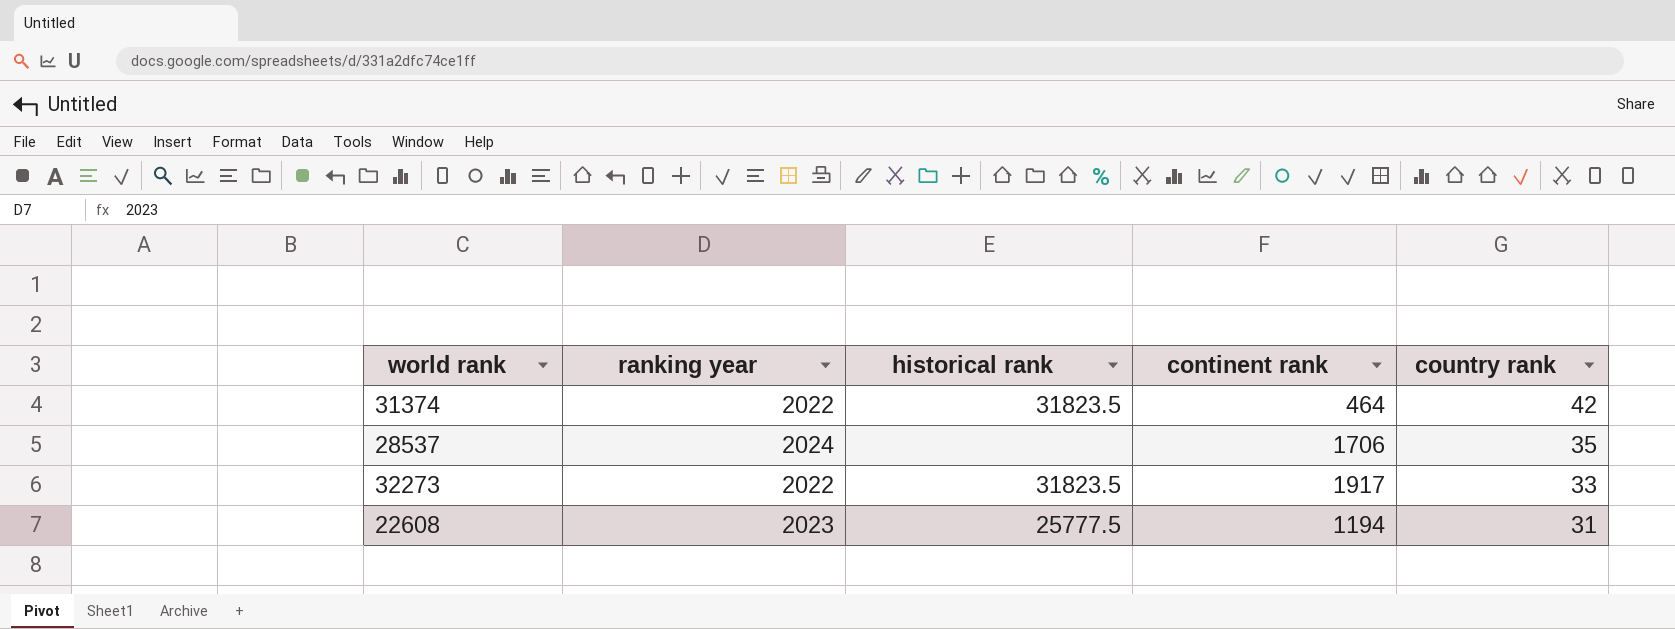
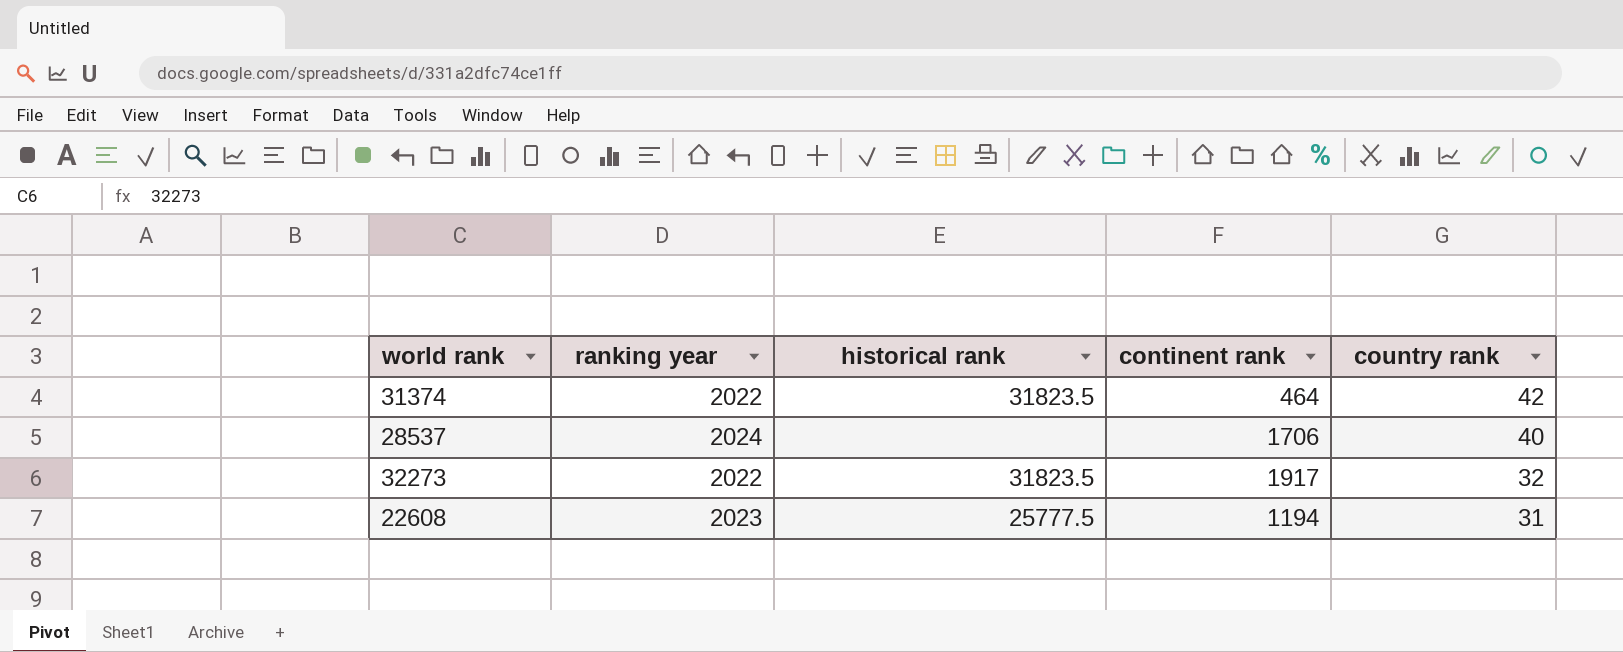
28537 | country rank: 35 -> 40
32273 | country rank: 33 -> 32

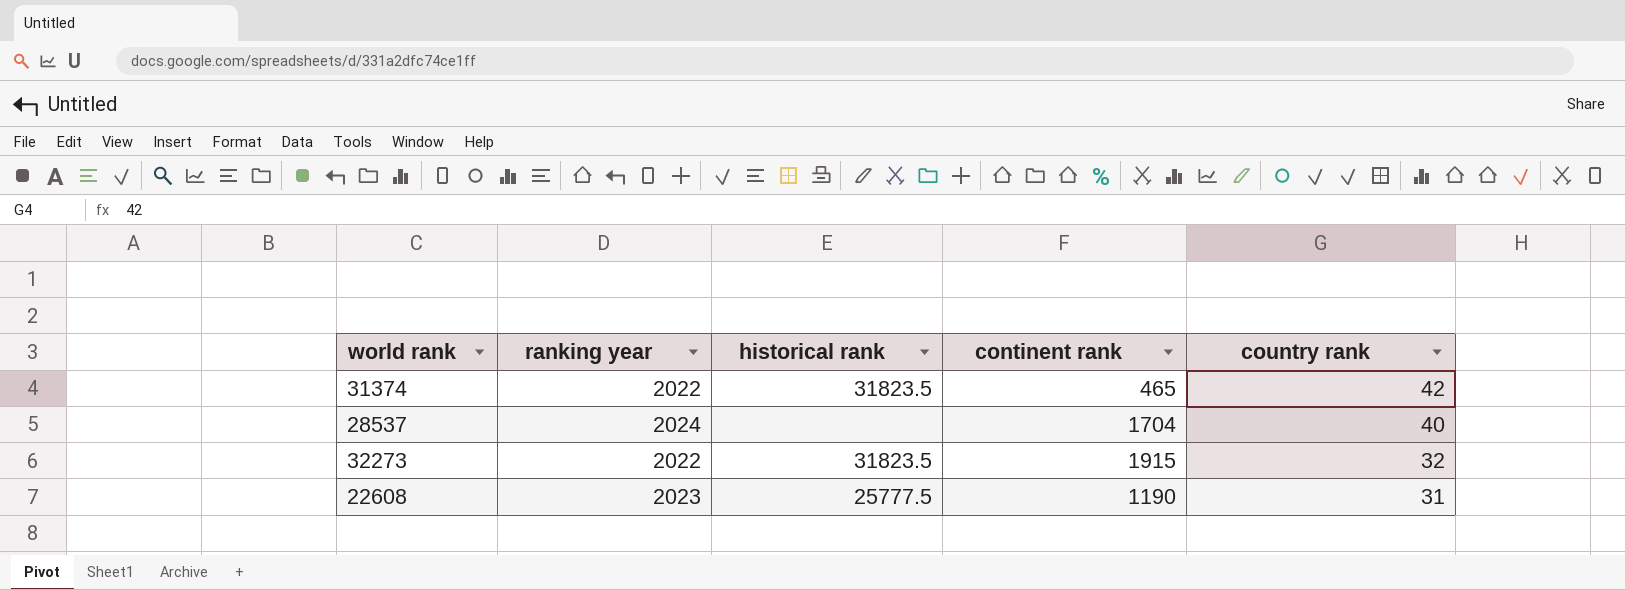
31374 | continent rank: 464 -> 465
28537 | continent rank: 1706 -> 1704
32273 | continent rank: 1917 -> 1915
22608 | continent rank: 1194 -> 1190

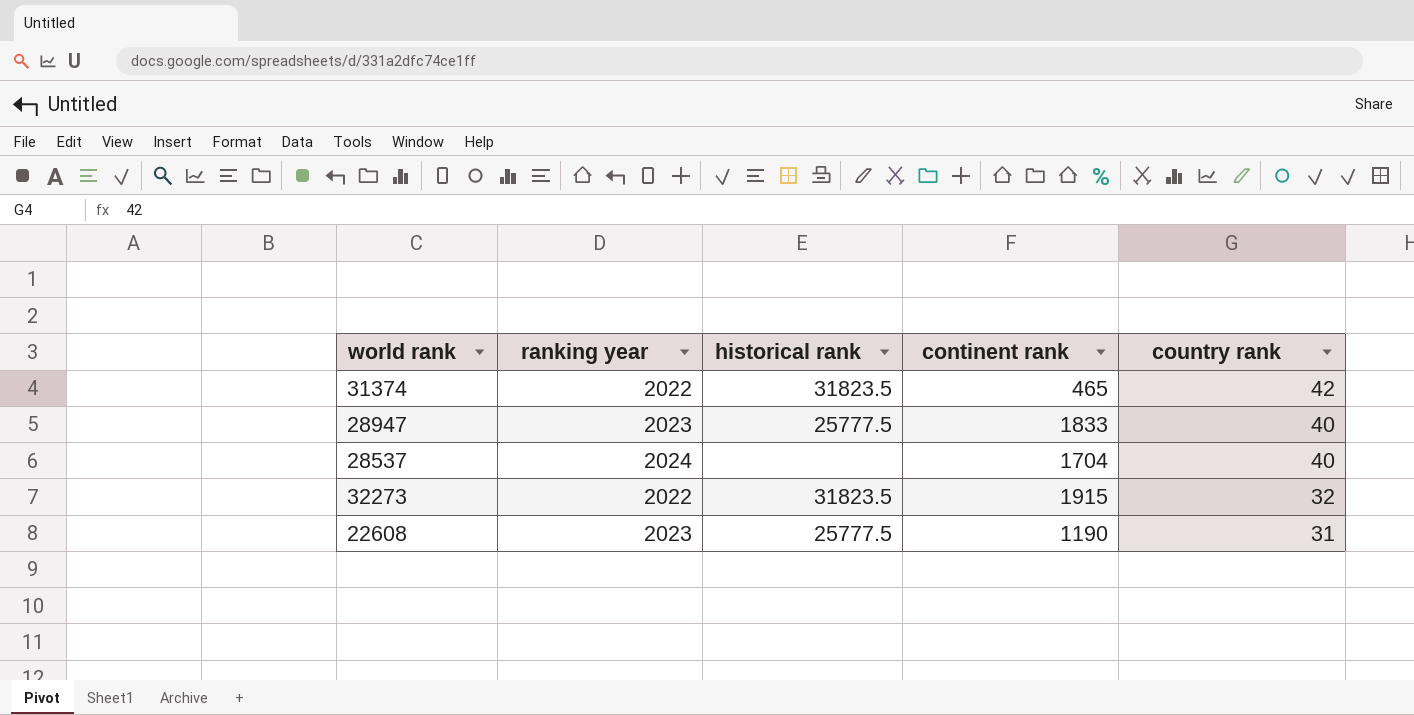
row 28947: none -> 2023 | 25777.5 | 1833 | 40

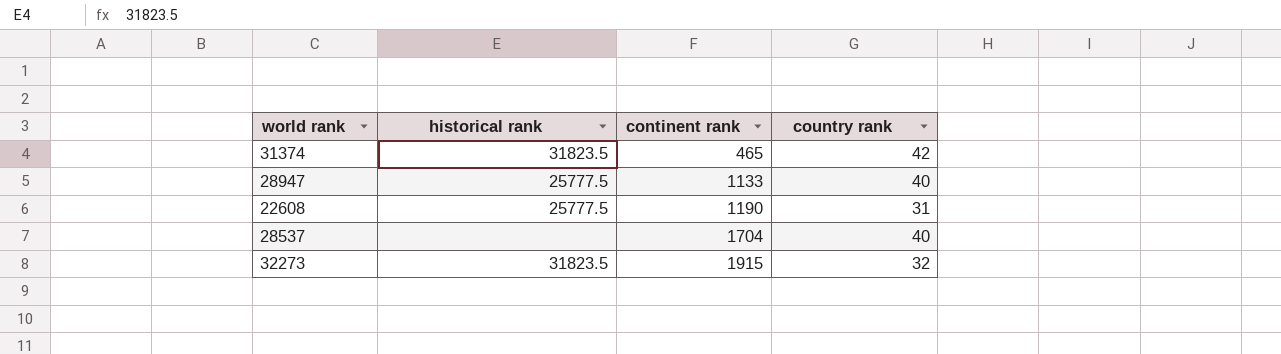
row order: country rank descending -> continent rank ascending
column ranking year | position: 2 -> none
28947 | continent rank: 1833 -> 1133

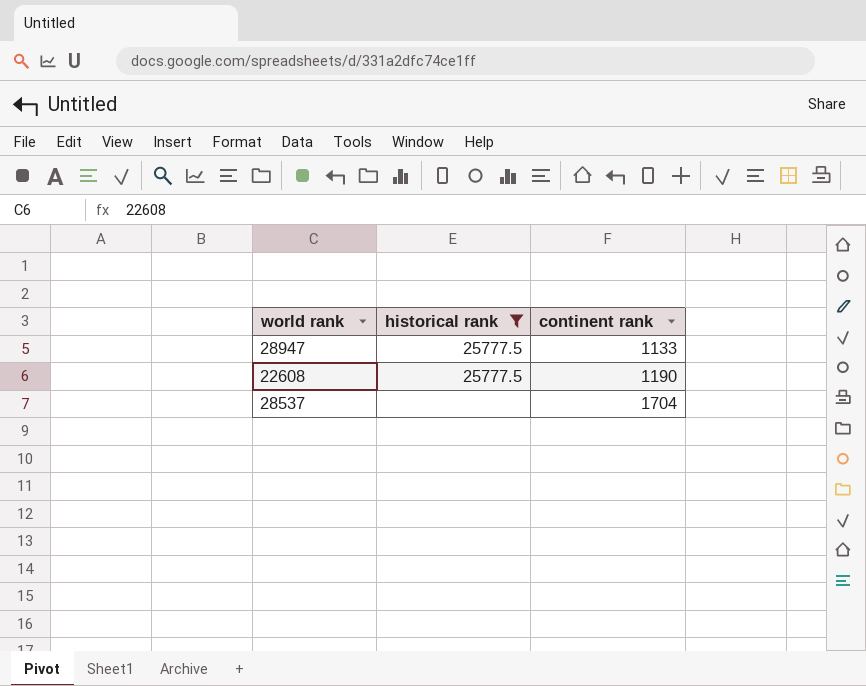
filter: none -> historical rank != 31823.5
column country rank | position: 4 -> none

